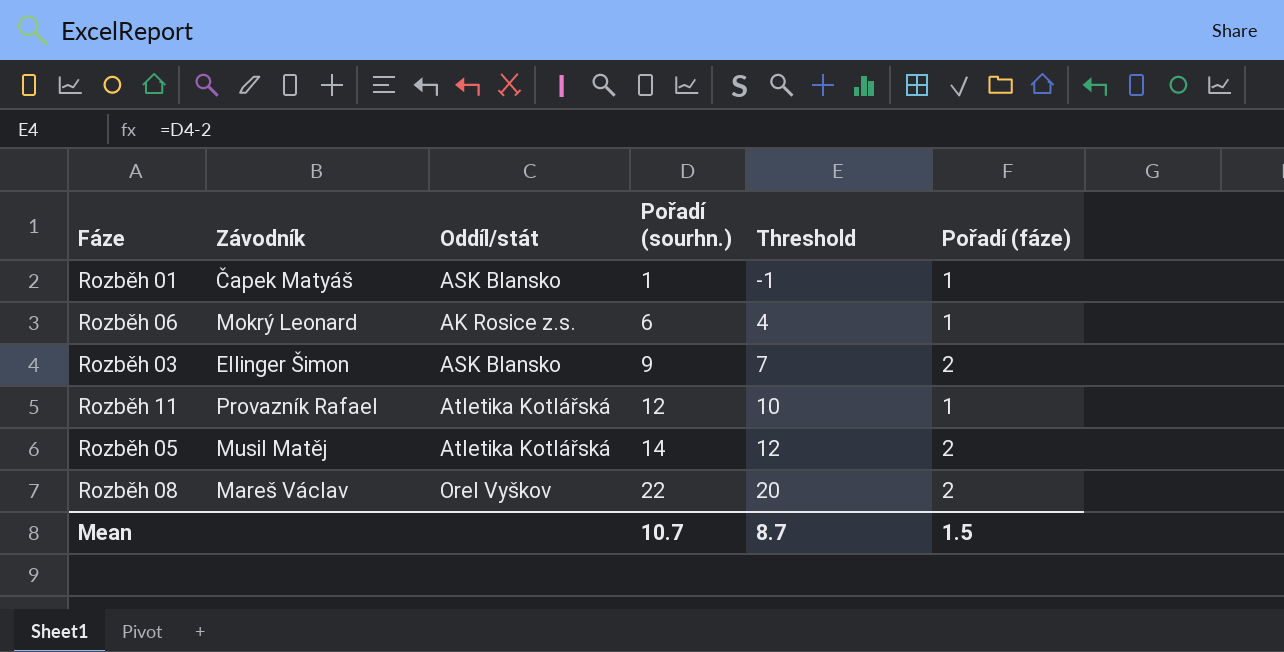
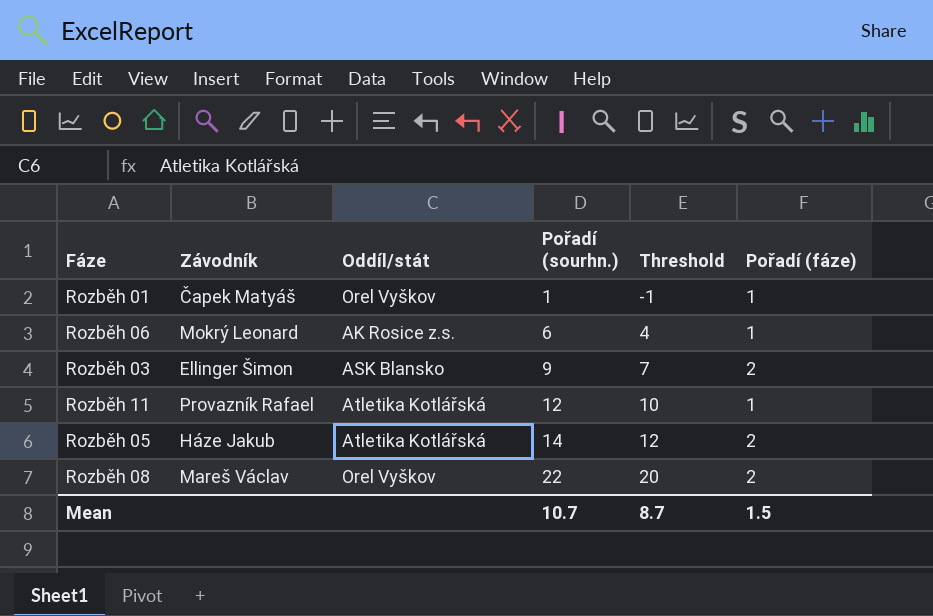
Rozběh 01 | Oddíl/stát: ASK Blansko -> Orel Vyškov
Rozběh 05 | Závodník: Musil Matěj -> Háze Jakub

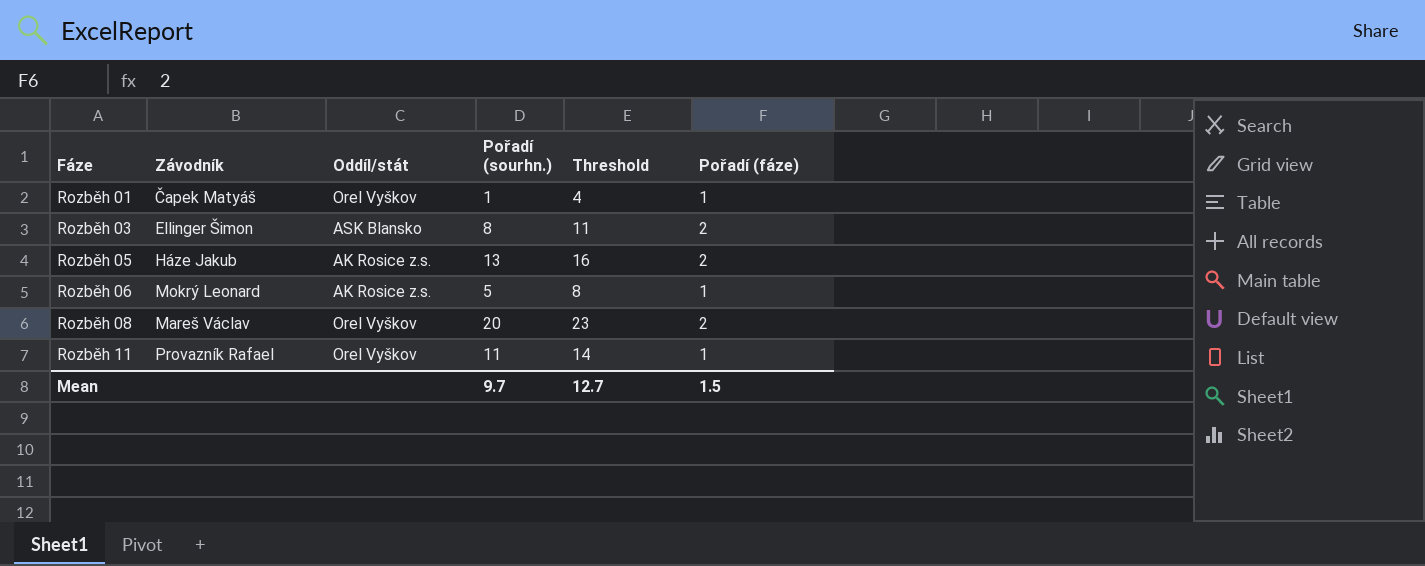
row order: Pořadí (sourhn.) ascending -> Fáze ascending
column Threshold | formula: [Pořadí (sourhn.)] - 2 -> [Pořadí (sourhn.)] + 3
Rozběh 03 | Pořadí (sourhn.): 9 -> 8
Rozběh 05 | Oddíl/stát: Atletika Kotlářská -> AK Rosice z.s.
Rozběh 05 | Pořadí (sourhn.): 14 -> 13
Rozběh 06 | Pořadí (sourhn.): 6 -> 5
Rozběh 08 | Pořadí (sourhn.): 22 -> 20
Rozběh 11 | Oddíl/stát: Atletika Kotlářská -> Orel Vyškov
Rozběh 11 | Pořadí (sourhn.): 12 -> 11
Mean | Pořadí (sourhn.): 10.7 -> 9.7
Mean | Threshold: 8.7 -> 12.7

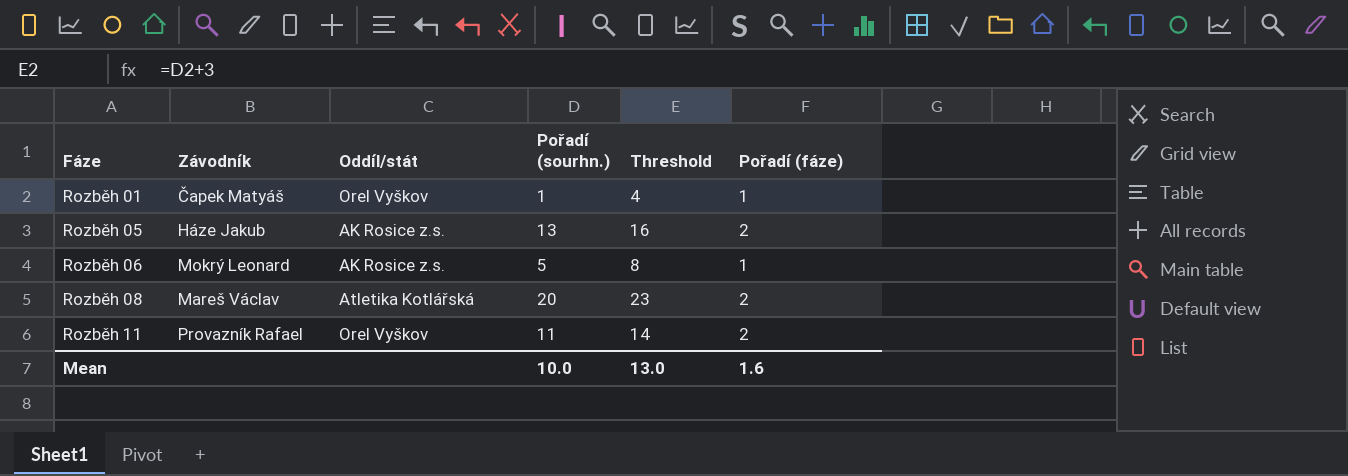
row Rozběh 03: Ellinger Šimon | ASK Blansko | 8 | 11 | 2 -> none
Rozběh 08 | Oddíl/stát: Orel Vyškov -> Atletika Kotlářská
Rozběh 11 | Pořadí (fáze): 1 -> 2
Mean | Pořadí (sourhn.): 9.7 -> 10.0
Mean | Threshold: 12.7 -> 13.0
Mean | Pořadí (fáze): 1.5 -> 1.6

